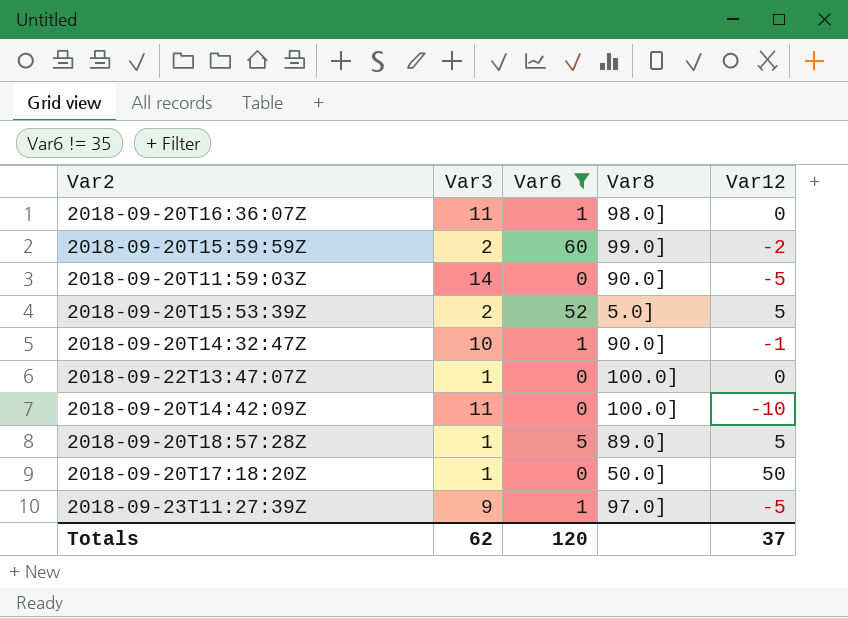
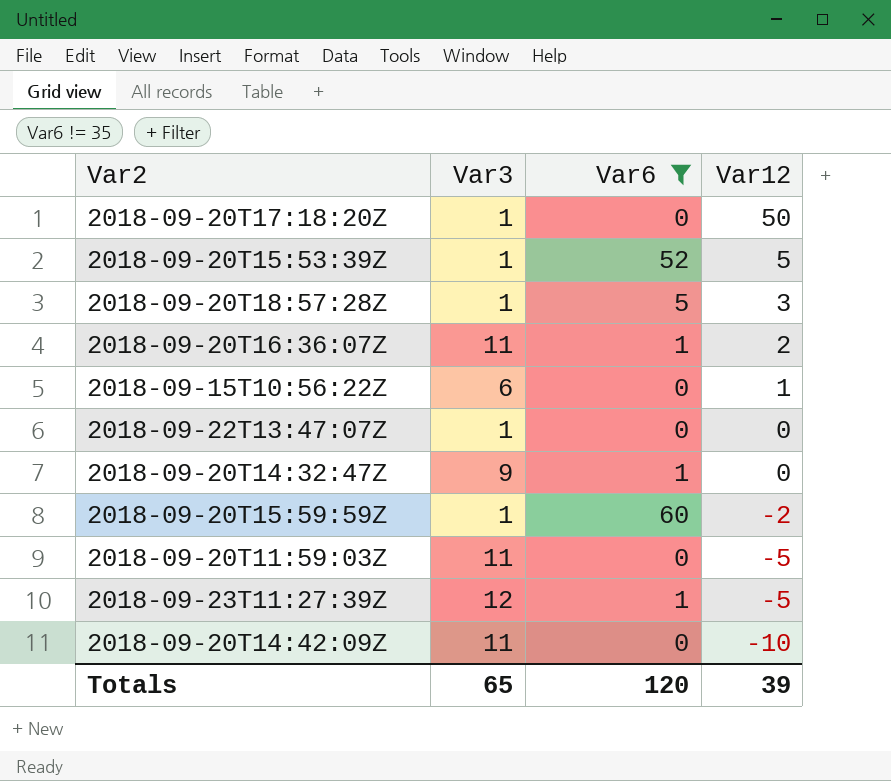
row order: none -> Var12 descending
column Var8 | position: 4 -> none
2018-09-20T15:53:39Z | Var3: 2 -> 1
2018-09-20T18:57:28Z | Var12: 5 -> 3
2018-09-20T16:36:07Z | Var12: 0 -> 2
row 2018-09-15T10:56:22Z: none -> 6 | 0 | 1
2018-09-20T14:32:47Z | Var3: 10 -> 9
2018-09-20T14:32:47Z | Var12: -1 -> 0
2018-09-20T15:59:59Z | Var3: 2 -> 1
2018-09-20T11:59:03Z | Var3: 14 -> 11
2018-09-23T11:27:39Z | Var3: 9 -> 12
Totals | Var3: 62 -> 65
Totals | Var12: 37 -> 39

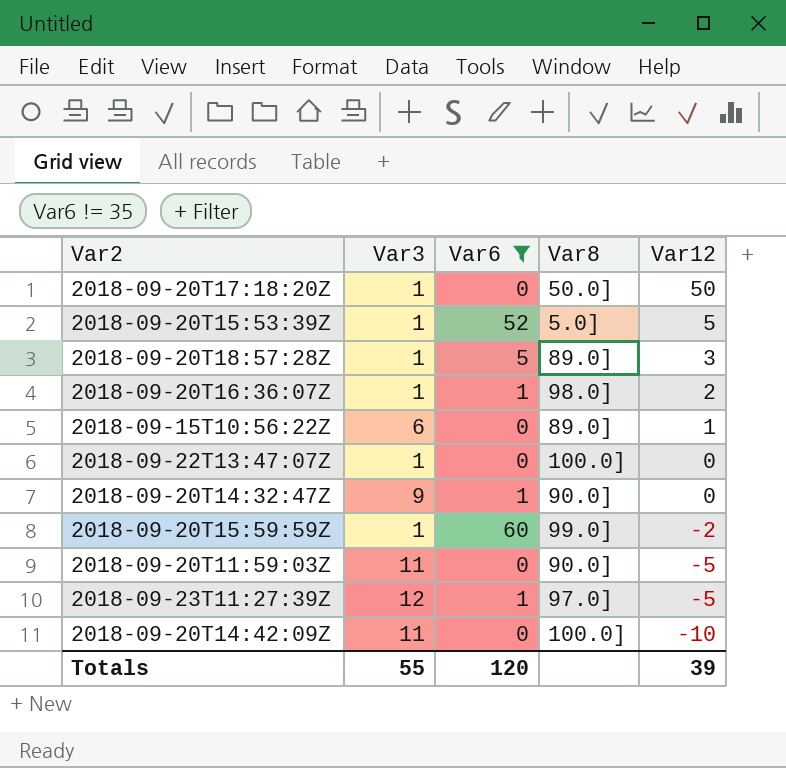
column Var8 | position: none -> 4
2018-09-20T16:36:07Z | Var3: 11 -> 1
Totals | Var3: 65 -> 55

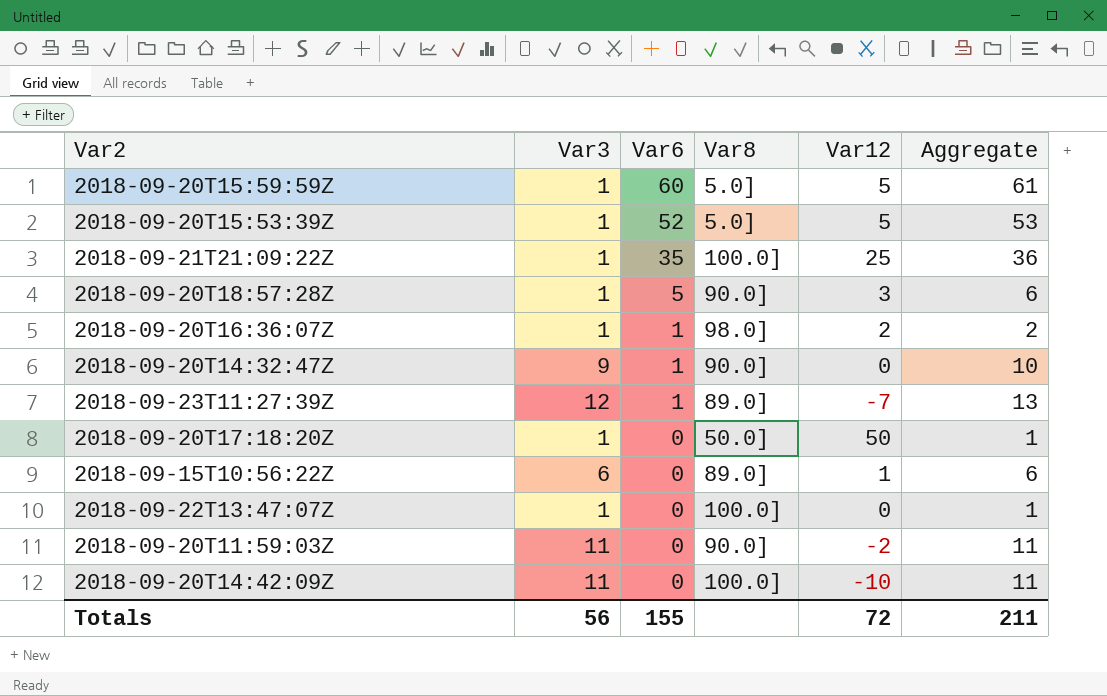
filter: Var6 != 35 -> none
row order: Var12 descending -> Var6 descending
column Aggregate | formula: none -> [Var3] + [Var6]
2018-09-20T15:59:59Z | Var8: 99.0] -> 5.0]
2018-09-20T15:59:59Z | Var12: -2 -> 5
2018-09-20T18:57:28Z | Var8: 89.0] -> 90.0]
2018-09-23T11:27:39Z | Var8: 97.0] -> 89.0]
2018-09-23T11:27:39Z | Var12: -5 -> -7
2018-09-20T11:59:03Z | Var12: -5 -> -2
Totals | Var3: 55 -> 56
Totals | Var6: 120 -> 155
Totals | Var12: 39 -> 72

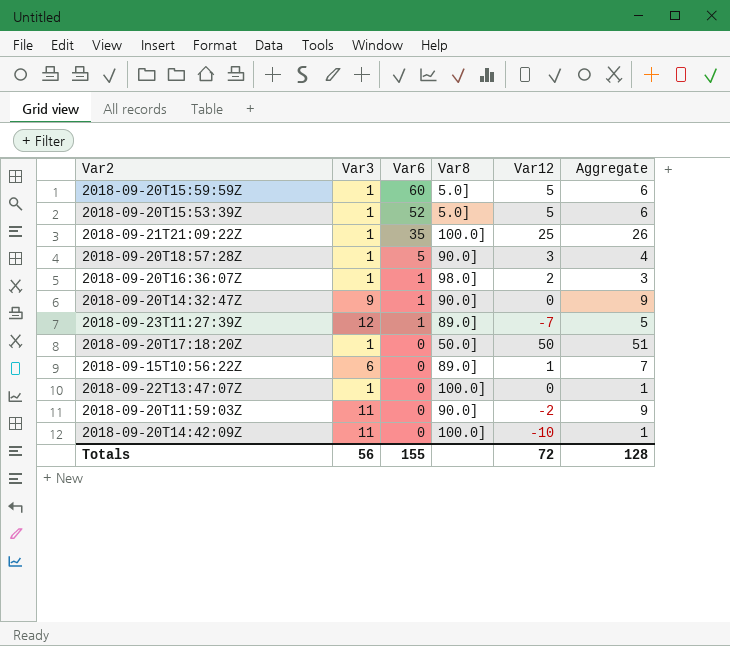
column Aggregate | formula: [Var3] + [Var6] -> [Var3] + [Var12]
Totals | Aggregate: 211 -> 128

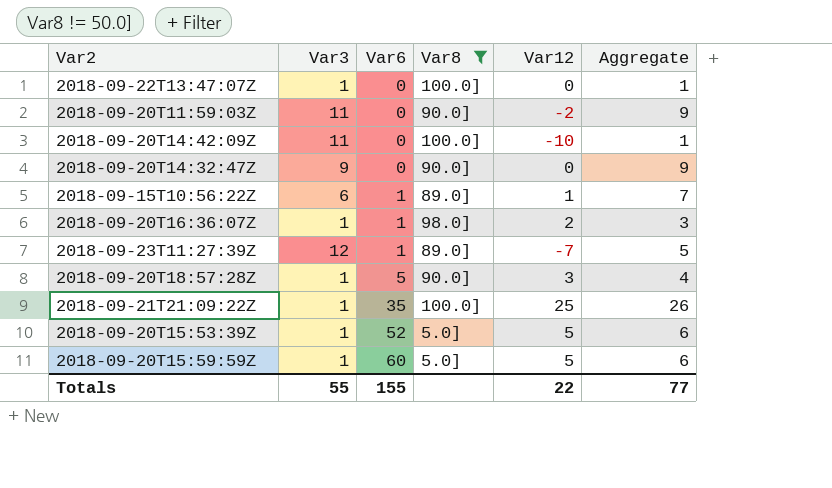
filter: none -> Var8 != 50.0]
row order: Var6 descending -> Var6 ascending
2018-09-20T14:32:47Z | Var6: 1 -> 0
2018-09-15T10:56:22Z | Var6: 0 -> 1
Totals | Var3: 56 -> 55
Totals | Var12: 72 -> 22
Totals | Aggregate: 128 -> 77

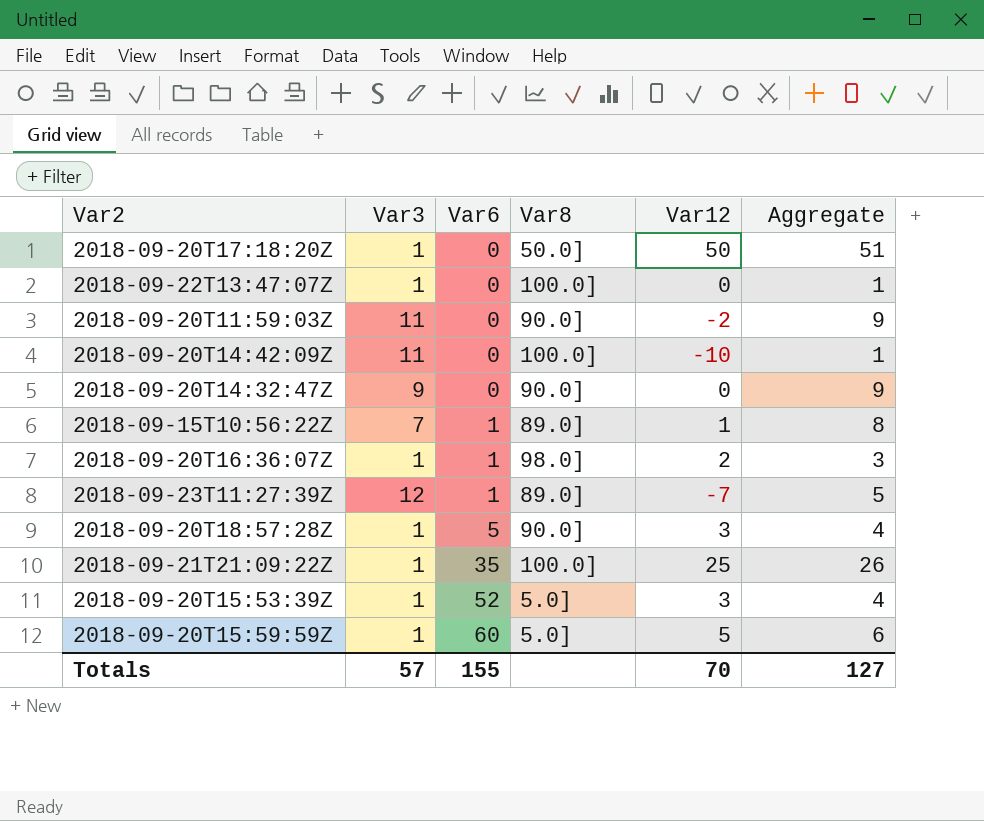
filter: Var8 != 50.0] -> none
2018-09-15T10:56:22Z | Var3: 6 -> 7
2018-09-15T10:56:22Z | Aggregate: 7 -> 8
2018-09-20T15:53:39Z | Var12: 5 -> 3
2018-09-20T15:53:39Z | Aggregate: 6 -> 4
Totals | Var3: 55 -> 57
Totals | Var12: 22 -> 70
Totals | Aggregate: 77 -> 127

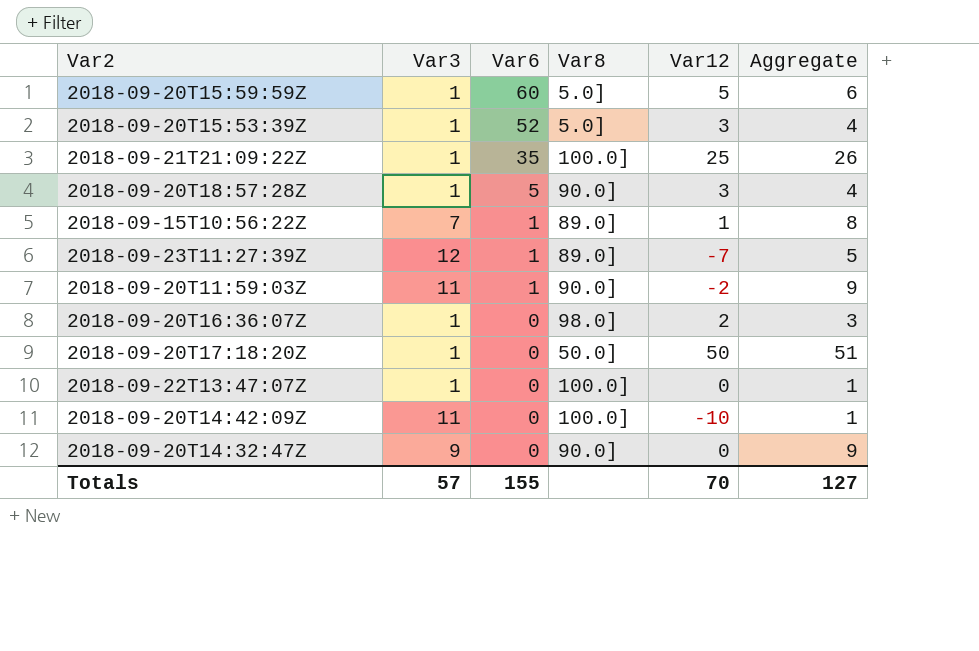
row order: Var6 ascending -> Var6 descending
2018-09-20T11:59:03Z | Var6: 0 -> 1
2018-09-20T16:36:07Z | Var6: 1 -> 0

